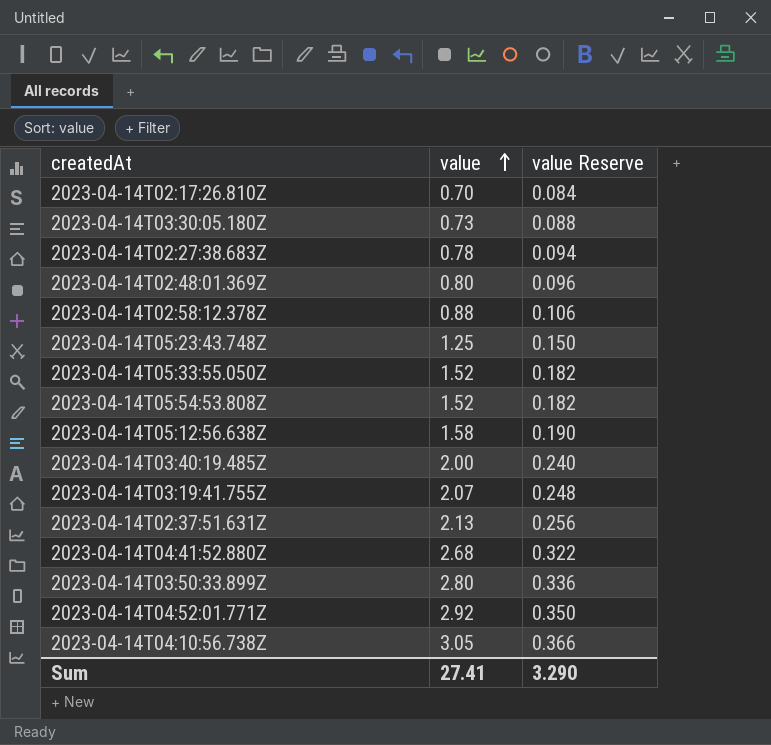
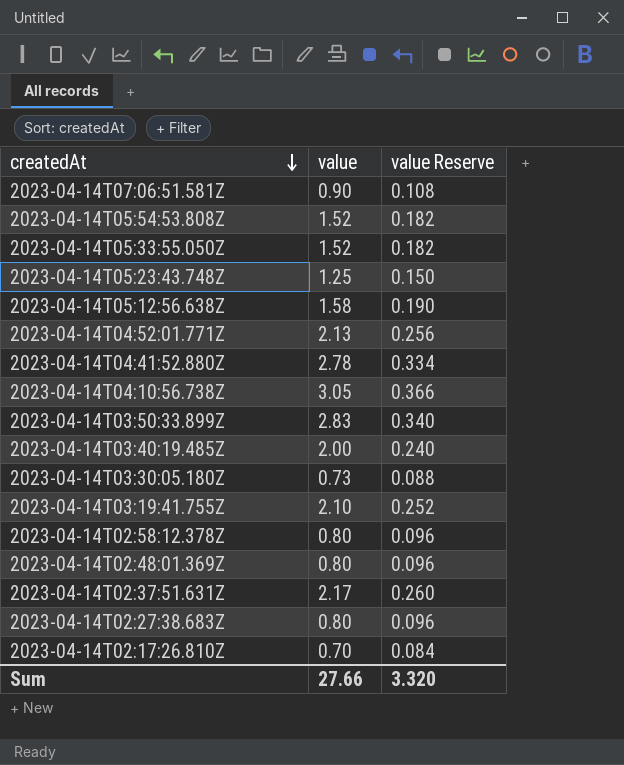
row order: value ascending -> createdAt descending
row 2023-04-14T07:06:51.581Z: none -> 0.90 | 0.108
2023-04-14T04:52:01.771Z | value: 2.92 -> 2.13
2023-04-14T04:52:01.771Z | value Reserve: 0.350 -> 0.256
2023-04-14T04:41:52.880Z | value: 2.68 -> 2.78
2023-04-14T04:41:52.880Z | value Reserve: 0.322 -> 0.334
2023-04-14T03:50:33.899Z | value: 2.80 -> 2.83
2023-04-14T03:50:33.899Z | value Reserve: 0.336 -> 0.340
2023-04-14T03:19:41.755Z | value: 2.07 -> 2.10
2023-04-14T03:19:41.755Z | value Reserve: 0.248 -> 0.252
2023-04-14T02:58:12.378Z | value: 0.88 -> 0.80
2023-04-14T02:58:12.378Z | value Reserve: 0.106 -> 0.096
2023-04-14T02:37:51.631Z | value: 2.13 -> 2.17
2023-04-14T02:37:51.631Z | value Reserve: 0.256 -> 0.260
2023-04-14T02:27:38.683Z | value: 0.78 -> 0.80
2023-04-14T02:27:38.683Z | value Reserve: 0.094 -> 0.096
Sum | value: 27.41 -> 27.66
Sum | value Reserve: 3.290 -> 3.320

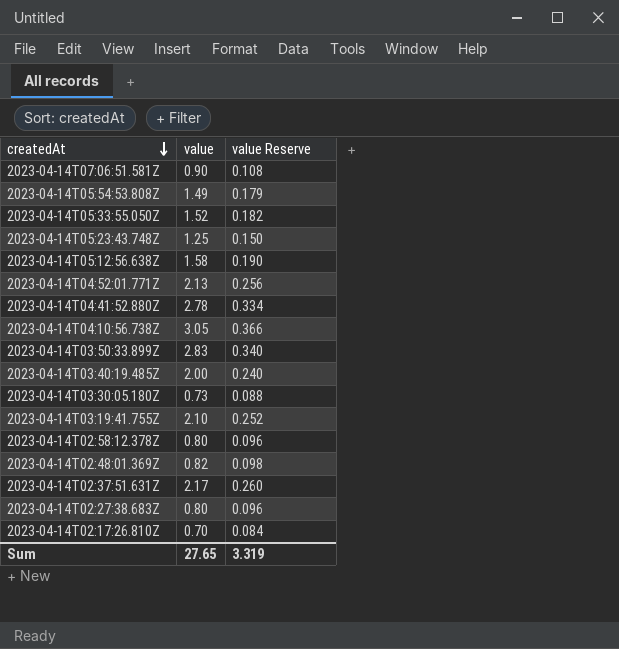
2023-04-14T05:54:53.808Z | value: 1.52 -> 1.49
2023-04-14T05:54:53.808Z | value Reserve: 0.182 -> 0.179
2023-04-14T02:48:01.369Z | value: 0.80 -> 0.82
2023-04-14T02:48:01.369Z | value Reserve: 0.096 -> 0.098
Sum | value: 27.66 -> 27.65
Sum | value Reserve: 3.320 -> 3.319

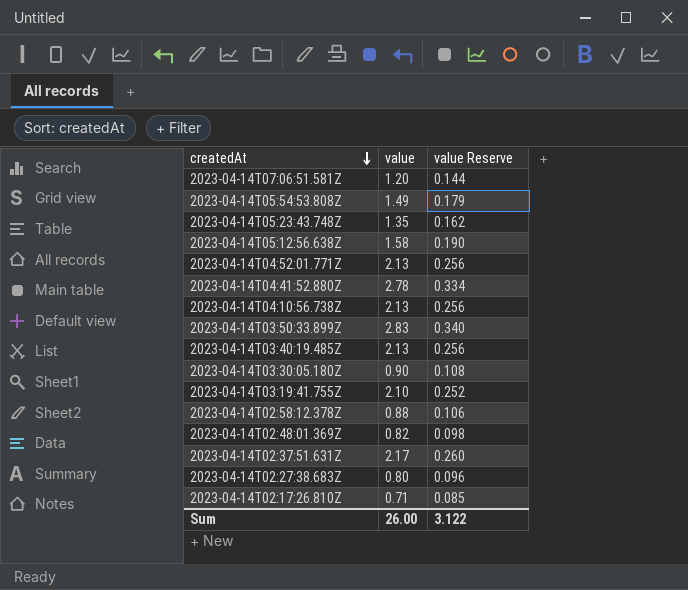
row 2023-04-14T05:33:55.050Z: 1.52 | 0.182 -> none
2023-04-14T07:06:51.581Z | value: 0.90 -> 1.20
2023-04-14T07:06:51.581Z | value Reserve: 0.108 -> 0.144
2023-04-14T05:23:43.748Z | value: 1.25 -> 1.35
2023-04-14T05:23:43.748Z | value Reserve: 0.150 -> 0.162
2023-04-14T04:10:56.738Z | value: 3.05 -> 2.13
2023-04-14T04:10:56.738Z | value Reserve: 0.366 -> 0.256
2023-04-14T03:40:19.485Z | value: 2.00 -> 2.13
2023-04-14T03:40:19.485Z | value Reserve: 0.240 -> 0.256
2023-04-14T03:30:05.180Z | value: 0.73 -> 0.90
2023-04-14T03:30:05.180Z | value Reserve: 0.088 -> 0.108
2023-04-14T02:58:12.378Z | value: 0.80 -> 0.88
2023-04-14T02:58:12.378Z | value Reserve: 0.096 -> 0.106
2023-04-14T02:17:26.810Z | value: 0.70 -> 0.71
2023-04-14T02:17:26.810Z | value Reserve: 0.084 -> 0.085
Sum | value: 27.65 -> 26.00
Sum | value Reserve: 3.319 -> 3.122

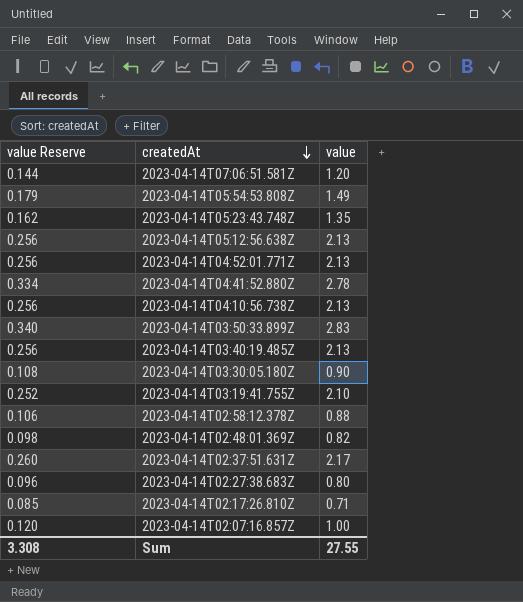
column value Reserve | position: 3 -> 1
2023-04-14T05:12:56.638Z | value Reserve: 0.190 -> 0.256
2023-04-14T05:12:56.638Z | value: 1.58 -> 2.13
row 2023-04-14T02:07:16.857Z: none -> 0.120 | 1.00
Sum | value Reserve: 3.122 -> 3.308
Sum | value: 26.00 -> 27.55

